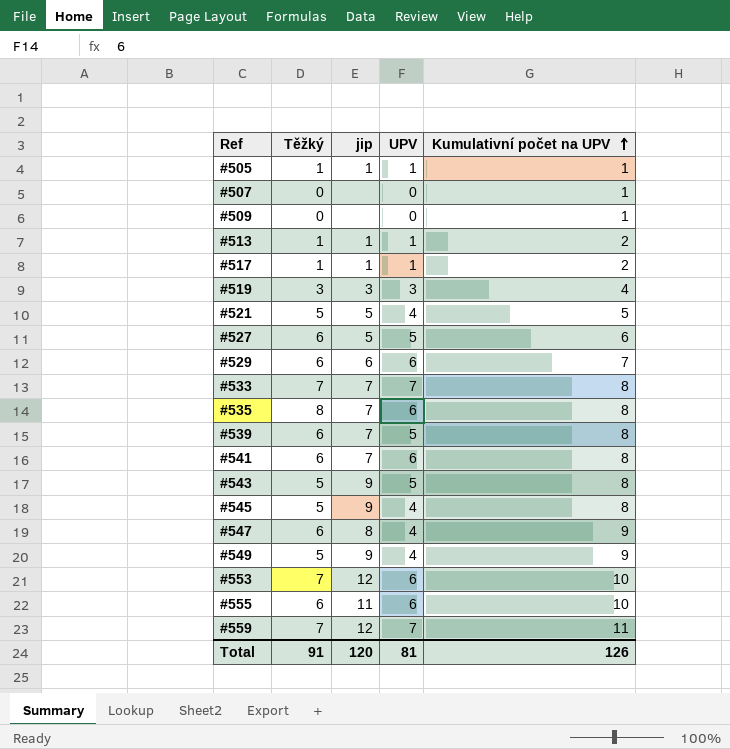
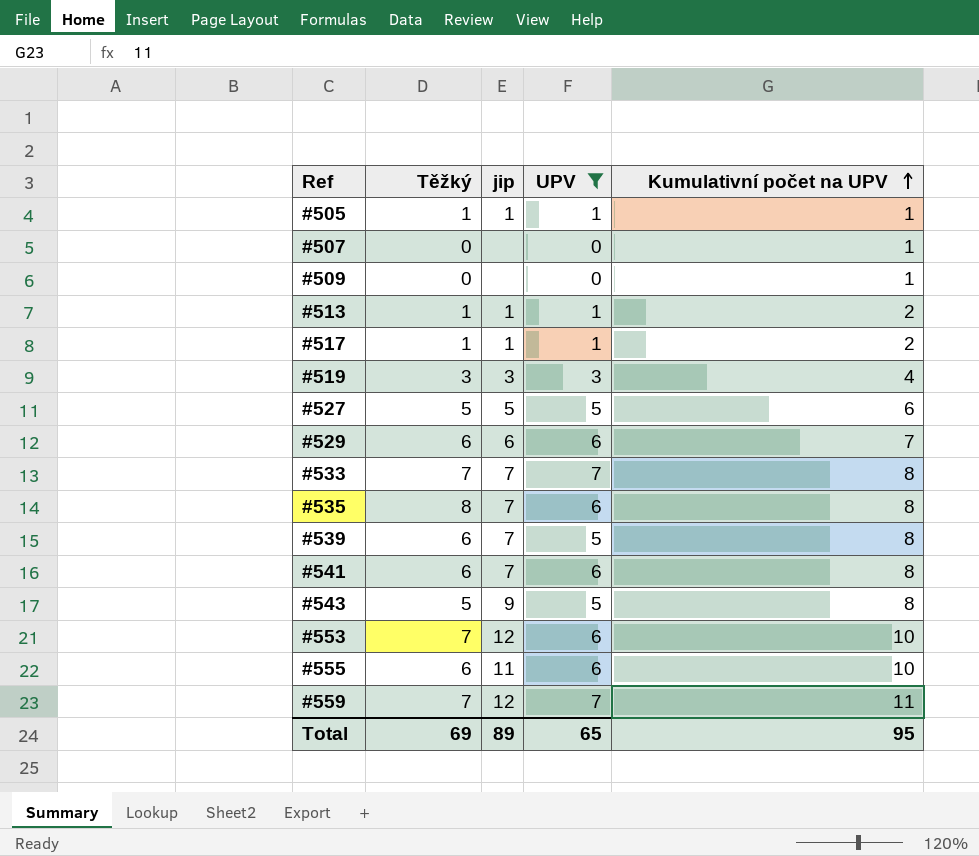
filter: none -> UPV != 4
#527 | Těžký: 6 -> 5
Total | Těžký: 91 -> 69
Total | jip: 120 -> 89
Total | UPV: 81 -> 65
Total | Kumulativní počet na UPV: 126 -> 95

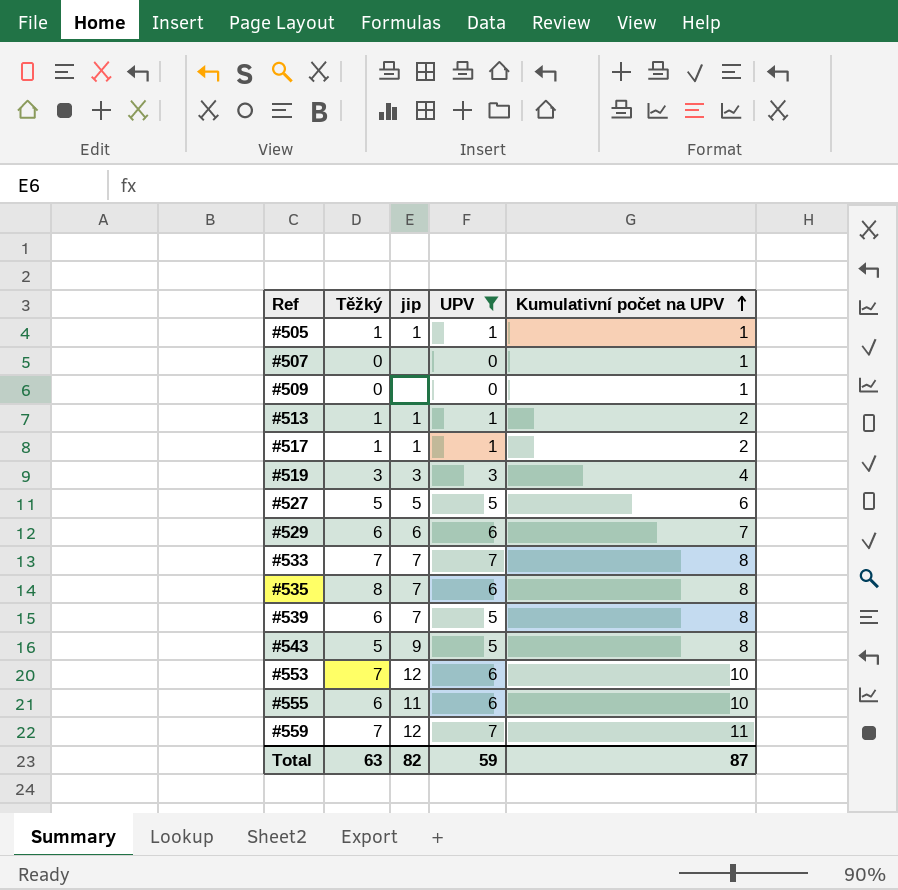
row #541: 6 | 7 | 6 | 8 -> none
Total | Těžký: 69 -> 63
Total | jip: 89 -> 82
Total | UPV: 65 -> 59
Total | Kumulativní počet na UPV: 95 -> 87

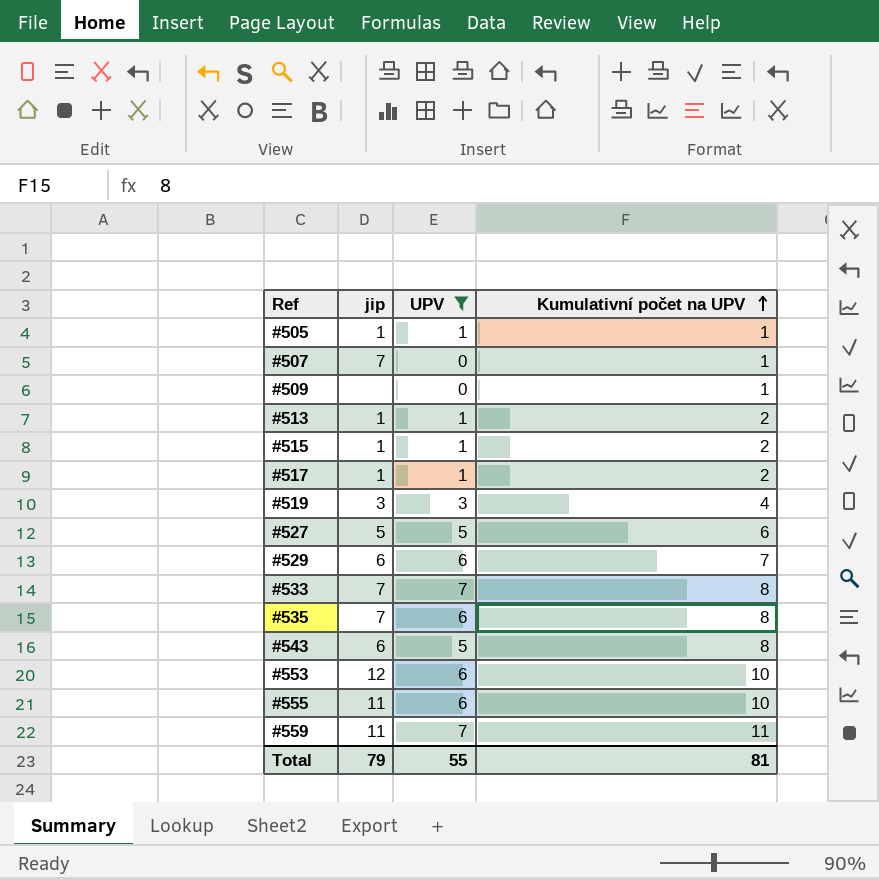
column Těžký | position: 2 -> none
row #539: 6 | 7 | 5 | 8 -> none
#507 | jip: none -> 7
row #515: none -> 1 | 1 | 2
#543 | jip: 9 -> 6
#559 | jip: 12 -> 11
Total | jip: 82 -> 79
Total | UPV: 59 -> 55
Total | Kumulativní počet na UPV: 87 -> 81

